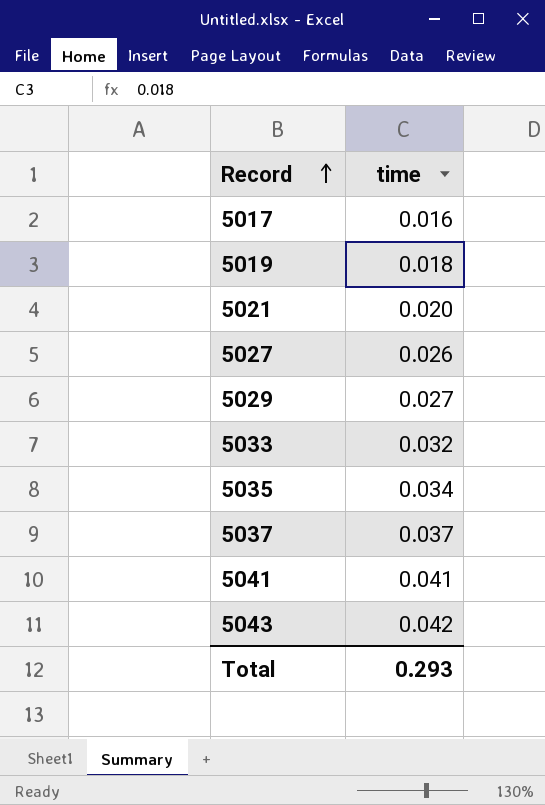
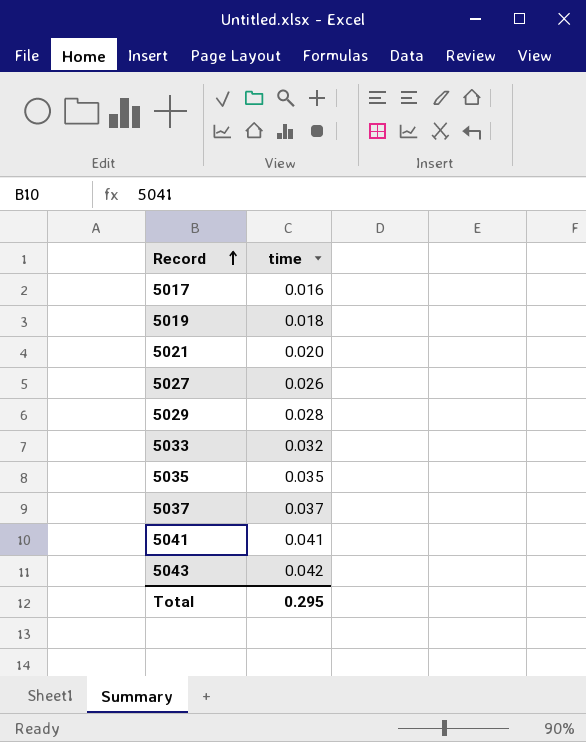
5029 | time: 0.027 -> 0.028
5035 | time: 0.034 -> 0.035
Total | time: 0.293 -> 0.295

